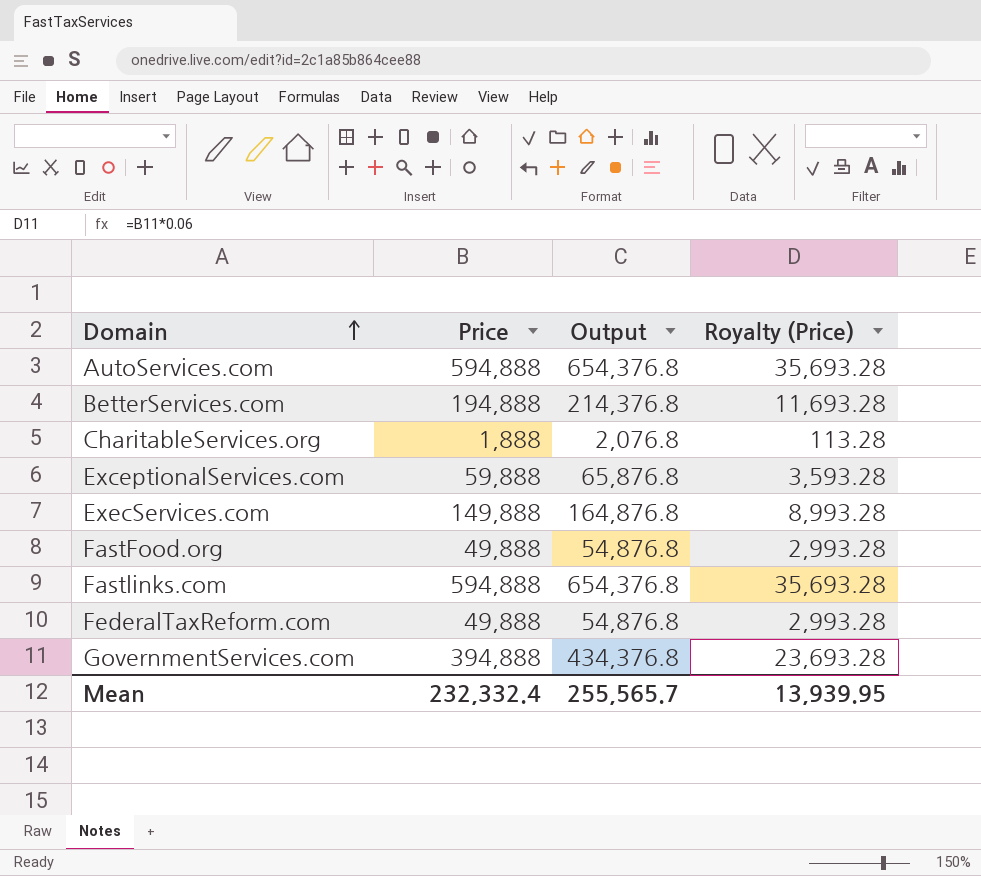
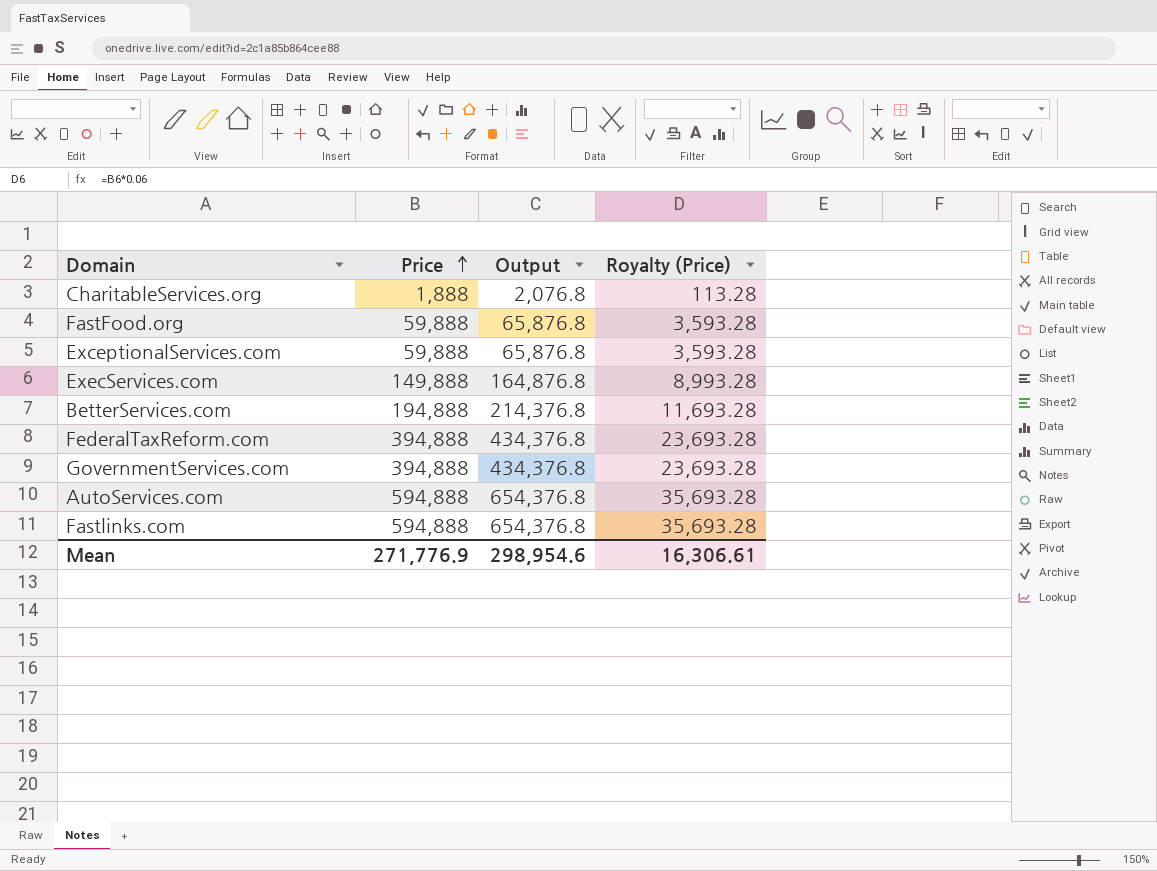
row order: Domain ascending -> Price ascending
FastFood.org | Price: 49,888 -> 59,888
FastFood.org | Output: 54,876.8 -> 65,876.8
FastFood.org | Royalty (Price): 2,993.28 -> 3,593.28
FederalTaxReform.com | Price: 49,888 -> 394,888
FederalTaxReform.com | Output: 54,876.8 -> 434,376.8
FederalTaxReform.com | Royalty (Price): 2,993.28 -> 23,693.28
Mean | Price: 232,332.4 -> 271,776.9
Mean | Output: 255,565.7 -> 298,954.6
Mean | Royalty (Price): 13,939.95 -> 16,306.61

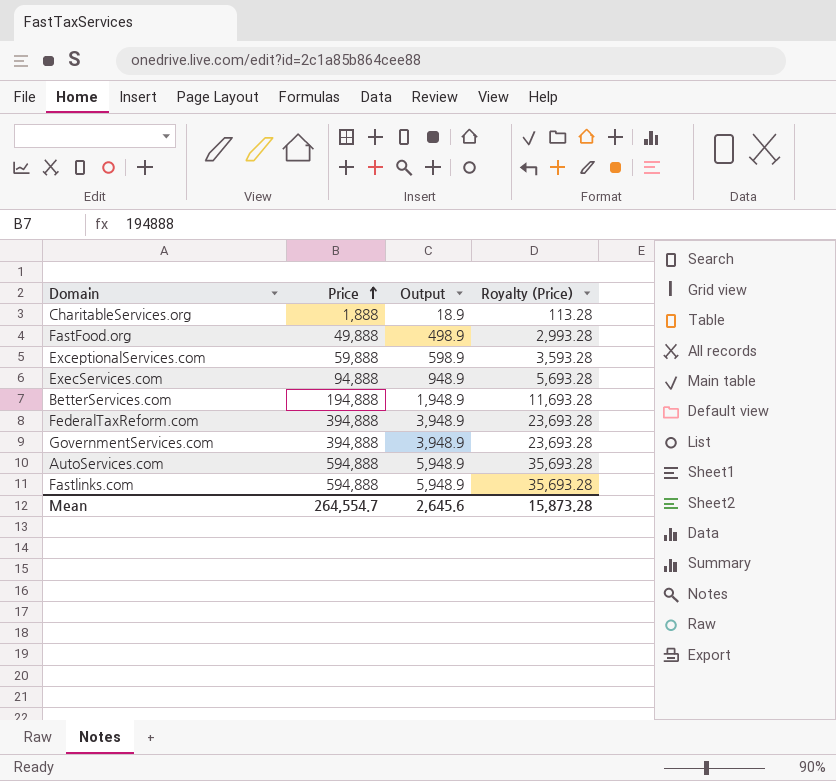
column Output | formula: [Price] * 1.1 -> [Price] * 0.01
FastFood.org | Price: 59,888 -> 49,888
FastFood.org | Royalty (Price): 3,593.28 -> 2,993.28
ExecServices.com | Price: 149,888 -> 94,888
ExecServices.com | Royalty (Price): 8,993.28 -> 5,693.28
Mean | Price: 271,776.9 -> 264,554.7
Mean | Output: 298,954.6 -> 2,645.6
Mean | Royalty (Price): 16,306.61 -> 15,873.28

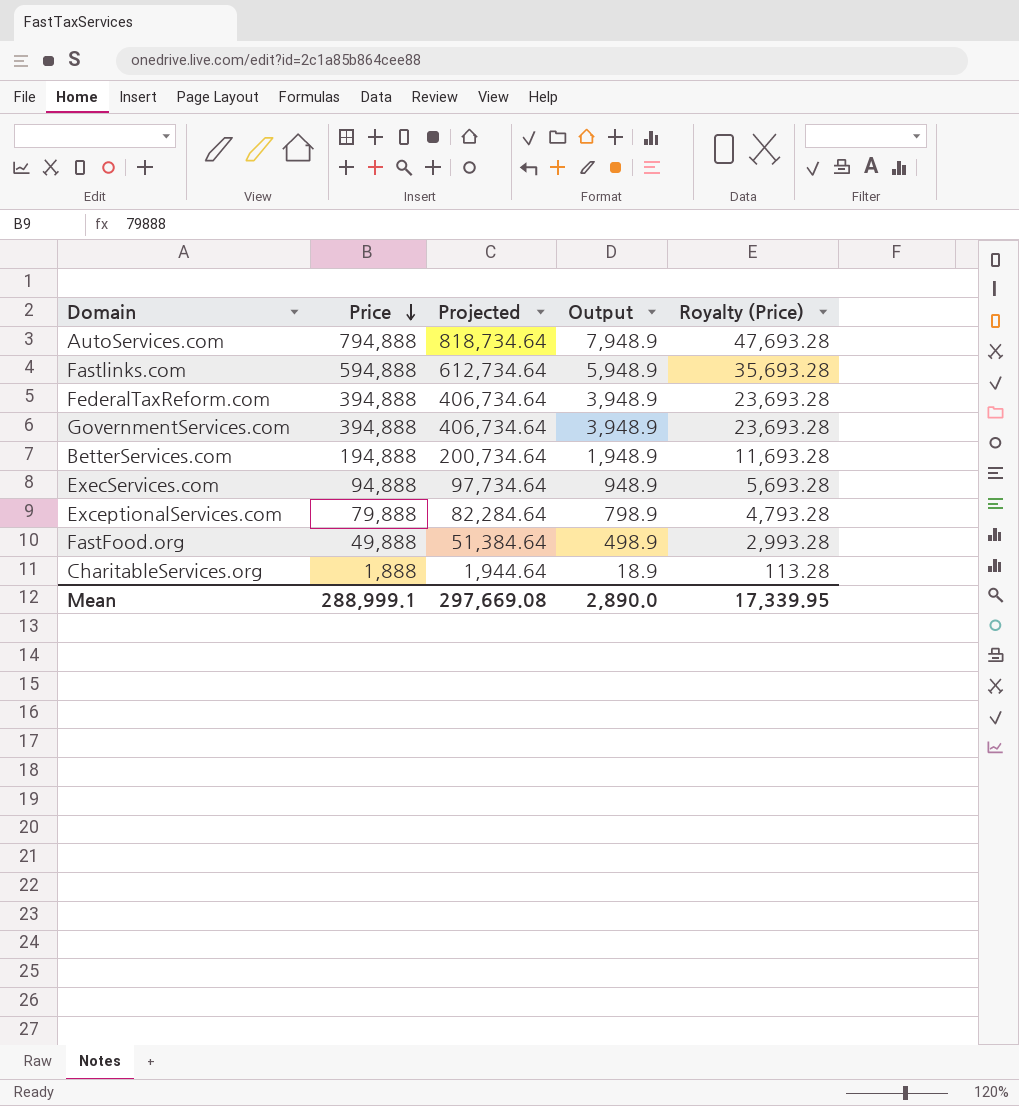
row order: Price ascending -> Price descending
column Projected | formula: none -> [Price] * 1.03
AutoServices.com | Price: 594,888 -> 794,888
AutoServices.com | Output: 5,948.9 -> 7,948.9
AutoServices.com | Royalty (Price): 35,693.28 -> 47,693.28
ExceptionalServices.com | Price: 59,888 -> 79,888
ExceptionalServices.com | Output: 598.9 -> 798.9
ExceptionalServices.com | Royalty (Price): 3,593.28 -> 4,793.28
Mean | Price: 264,554.7 -> 288,999.1
Mean | Output: 2,645.6 -> 2,890.0
Mean | Royalty (Price): 15,873.28 -> 17,339.95

